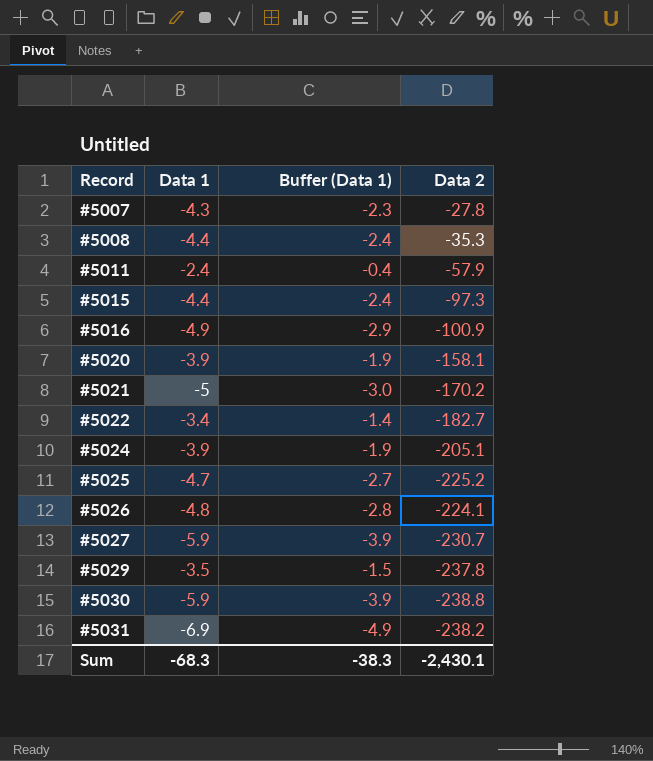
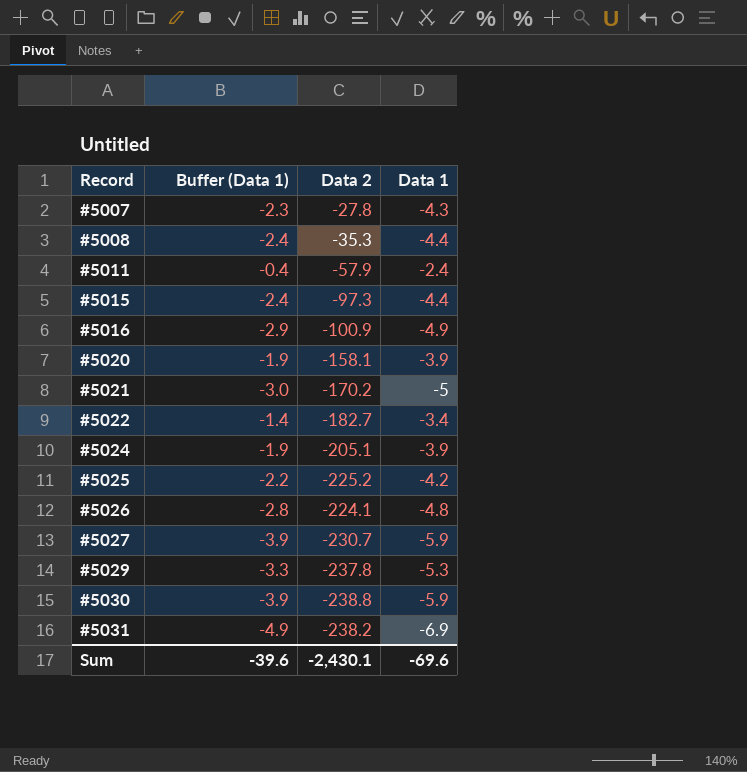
column Data 1 | position: 2 -> 4
#5025 | Buffer (Data 1): -2.7 -> -2.2
#5025 | Data 1: -4.7 -> -4.2
#5029 | Buffer (Data 1): -1.5 -> -3.3
#5029 | Data 1: -3.5 -> -5.3
Sum | Buffer (Data 1): -38.3 -> -39.6
Sum | Data 1: -68.3 -> -69.6

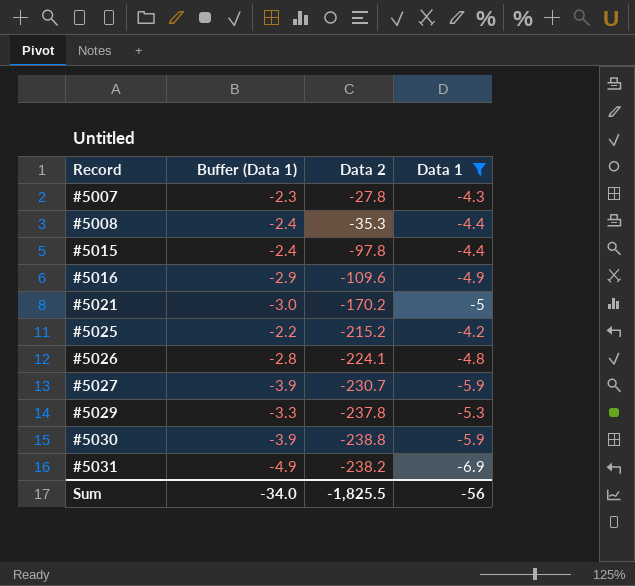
filter: none -> Data 1 <= -4.2
#5015 | Data 2: -97.3 -> -97.8
#5016 | Data 2: -100.9 -> -109.6
#5025 | Data 2: -225.2 -> -215.2
Sum | Buffer (Data 1): -39.6 -> -34.0
Sum | Data 2: -2,430.1 -> -1,825.5
Sum | Data 1: -69.6 -> -56

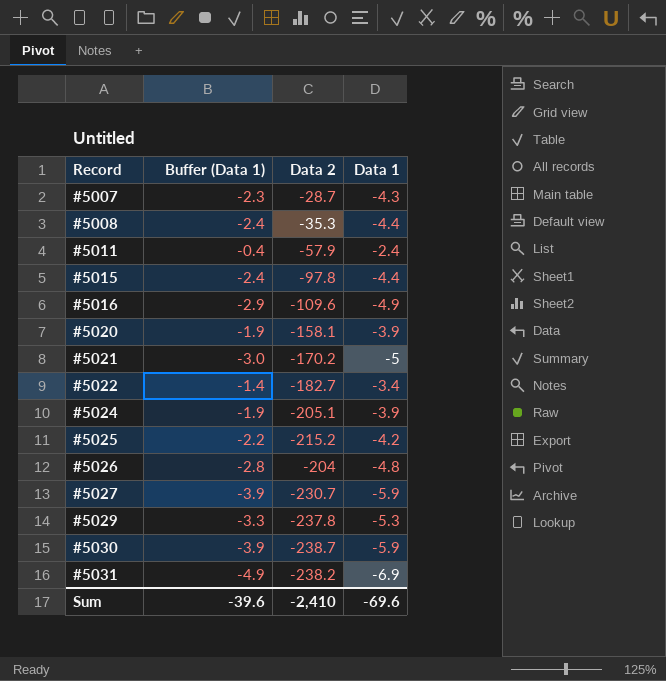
filter: Data 1 <= -4.2 -> none
#5007 | Data 2: -27.8 -> -28.7
#5026 | Data 2: -224.1 -> -204
#5030 | Data 2: -238.8 -> -238.7
Sum | Buffer (Data 1): -34.0 -> -39.6
Sum | Data 2: -1,825.5 -> -2,410
Sum | Data 1: -56 -> -69.6

